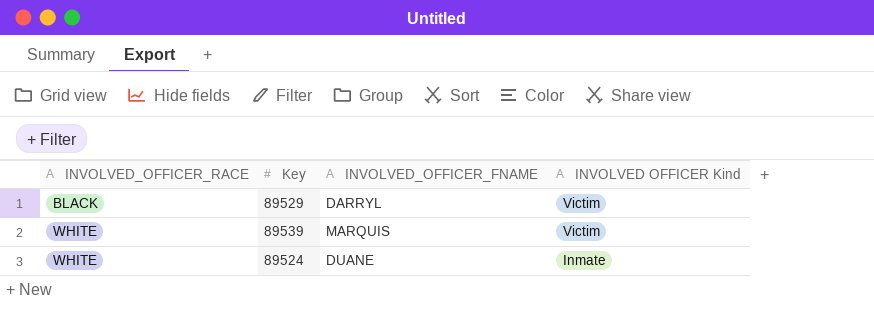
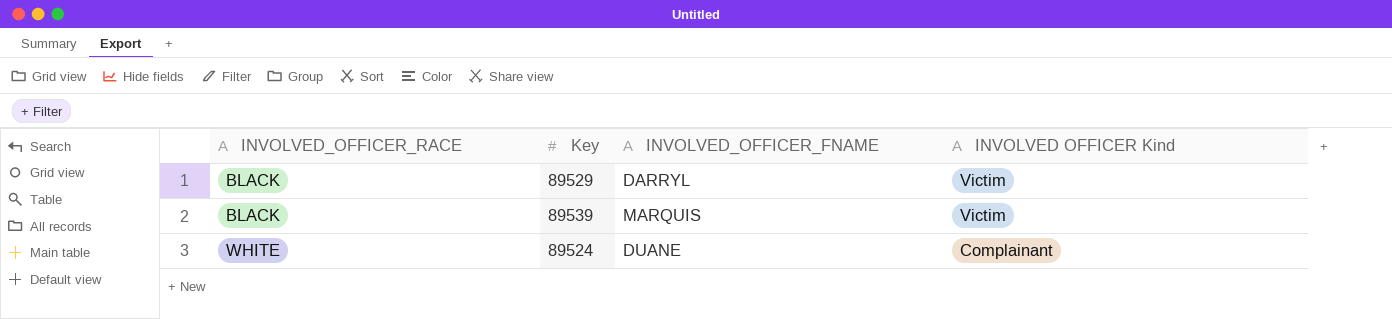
89539 | INVOLVED_OFFICER_RACE: WHITE -> BLACK
89524 | INVOLVED OFFICER Kind: Inmate -> Complainant

